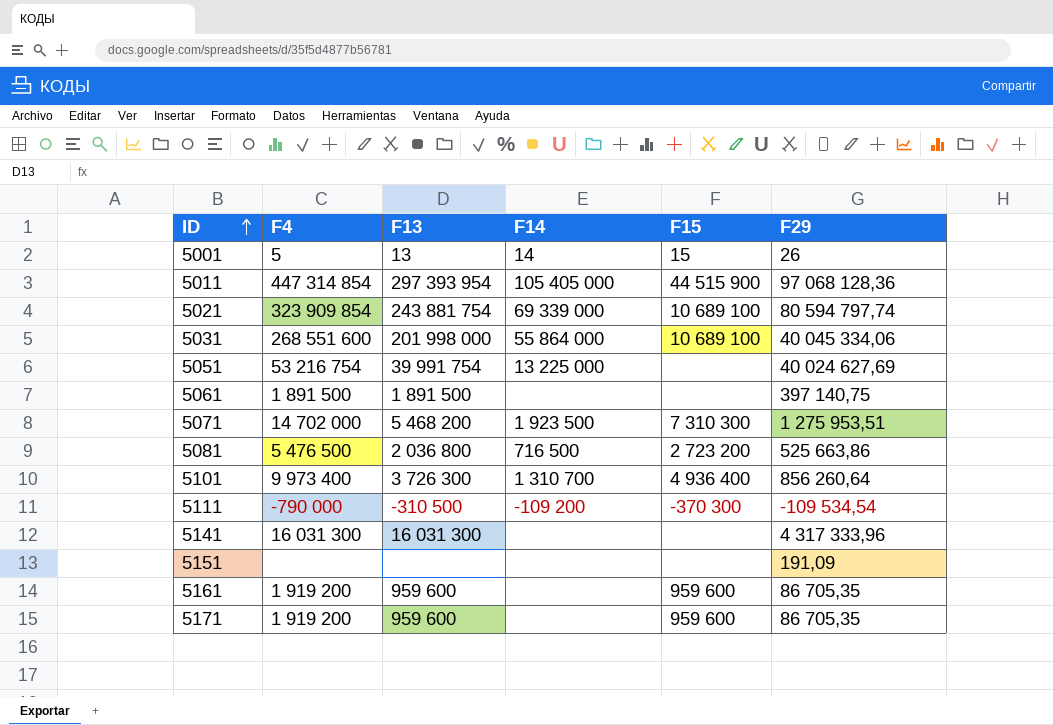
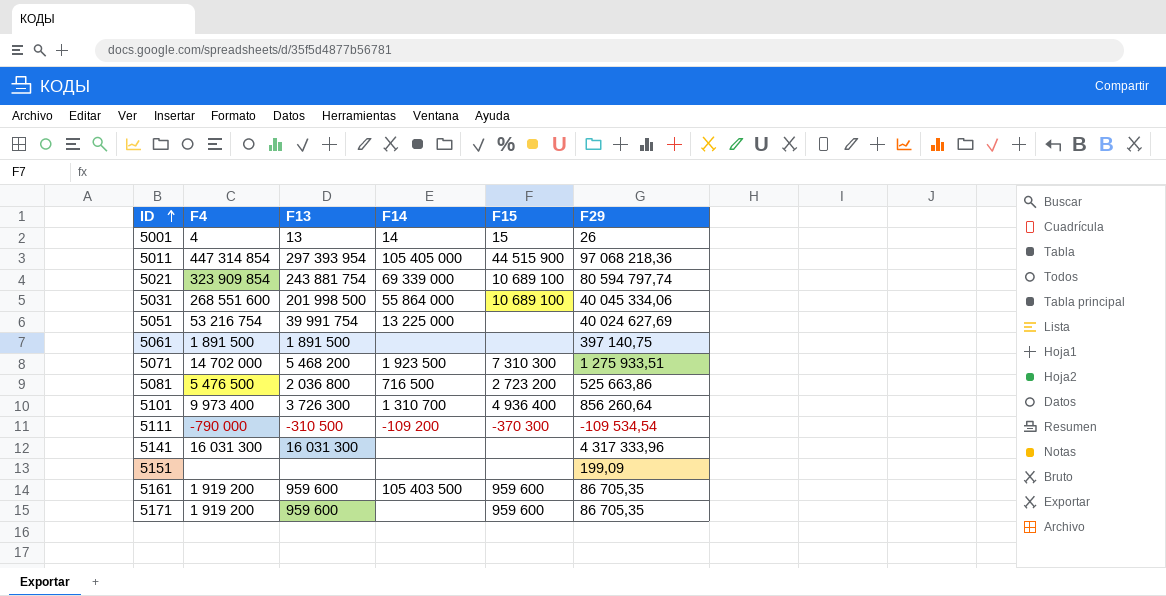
5001 | F4: 5 -> 4
5011 | F29: 97 068 128,36 -> 97 068 218,36
5031 | F13: 201 998 000 -> 201 998 500
5071 | F29: 1 275 953,51 -> 1 275 933,51
5151 | F29: 191,09 -> 199,09
5161 | F14: none -> 105 403 500

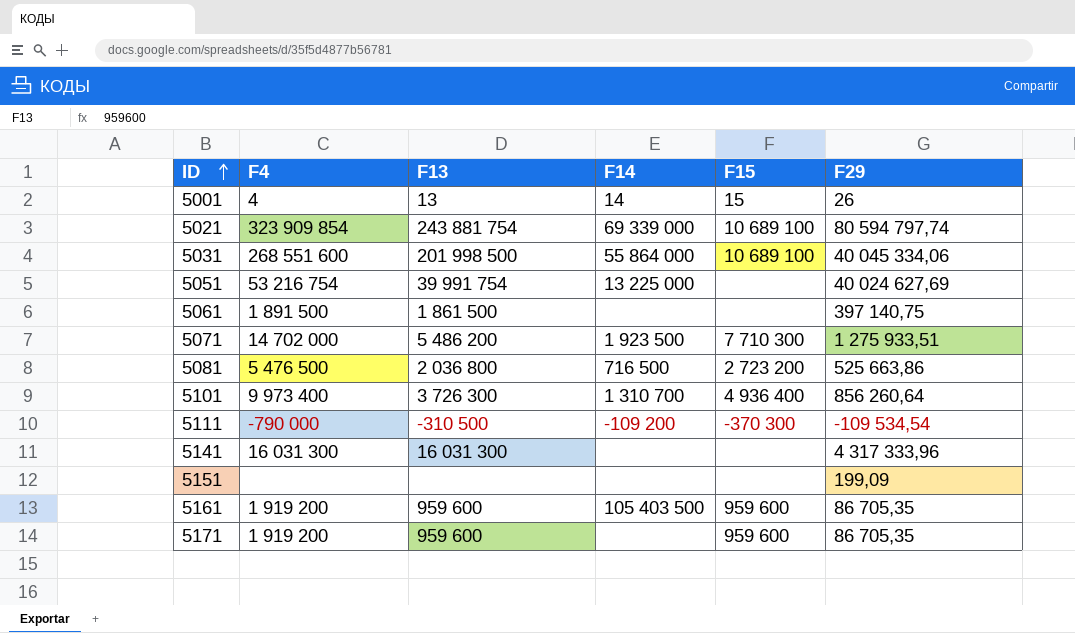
row 5011: 447 314 854 | 297 393 954 | 105 405 000 | 44 515 900 | 97 068 218,36 -> none
5061 | F13: 1 891 500 -> 1 861 500
5071 | F13: 5 468 200 -> 5 486 200
5071 | F15: 7 310 300 -> 7 710 300

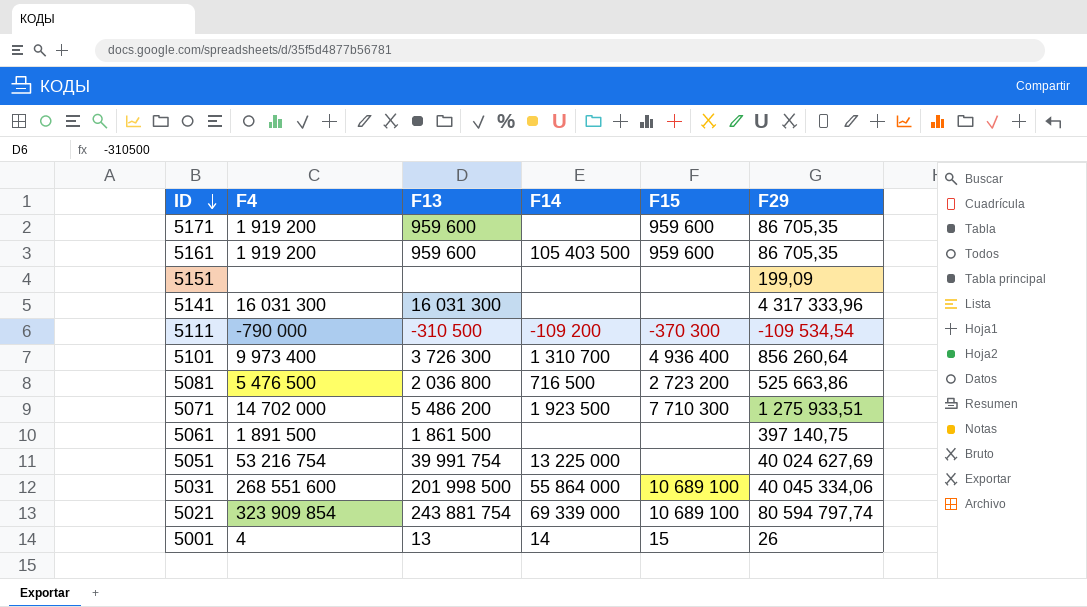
row order: ID ascending -> ID descending

